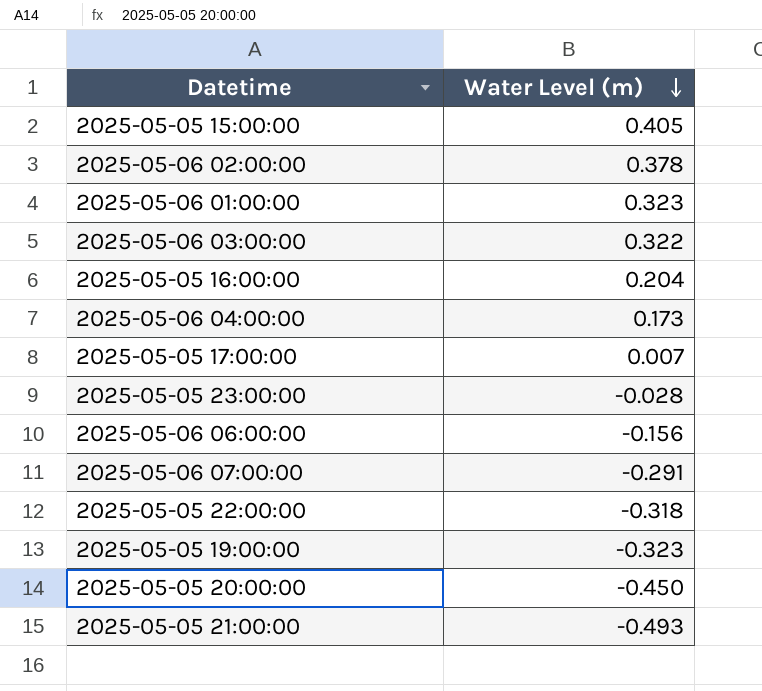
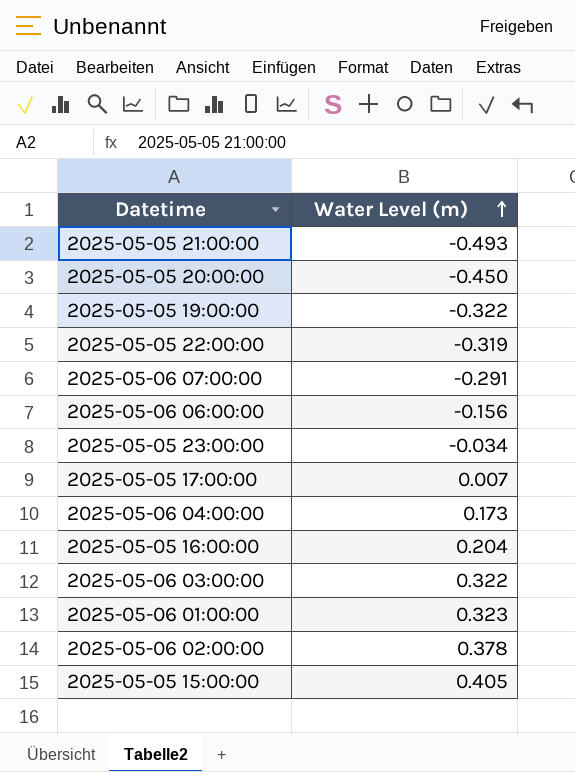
row order: Water Level (m) descending -> Water Level (m) ascending
2025-05-05 19:00:00 | Water Level (m): -0.323 -> -0.322
2025-05-05 22:00:00 | Water Level (m): -0.318 -> -0.319
2025-05-05 23:00:00 | Water Level (m): -0.028 -> -0.034

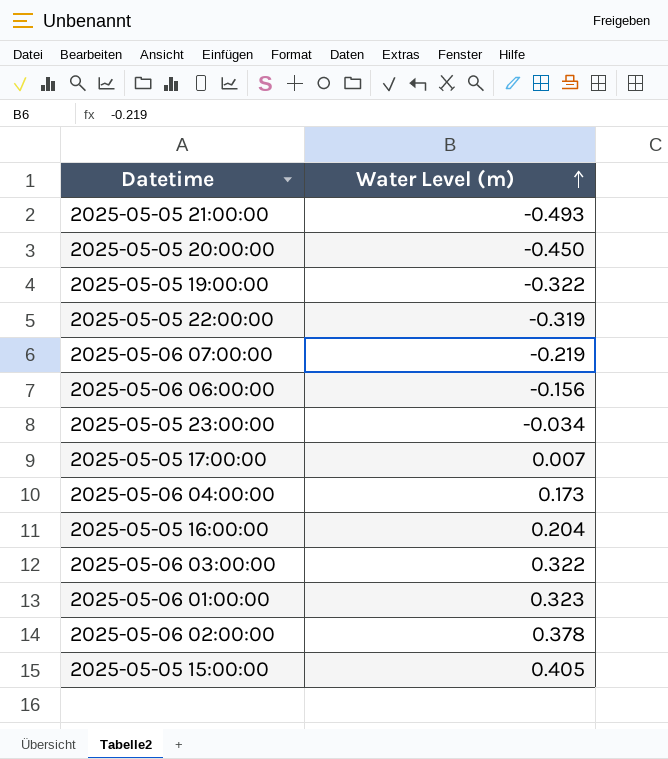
2025-05-06 07:00:00 | Water Level (m): -0.291 -> -0.219

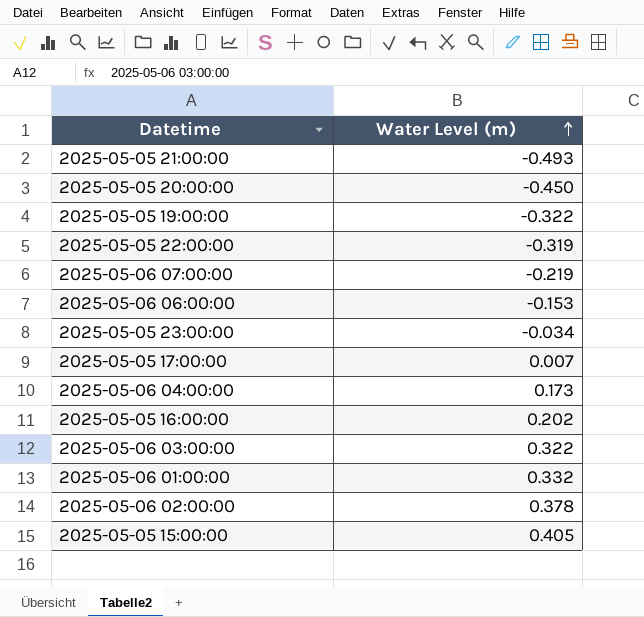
2025-05-06 06:00:00 | Water Level (m): -0.156 -> -0.153
2025-05-05 16:00:00 | Water Level (m): 0.204 -> 0.202
2025-05-06 01:00:00 | Water Level (m): 0.323 -> 0.332

